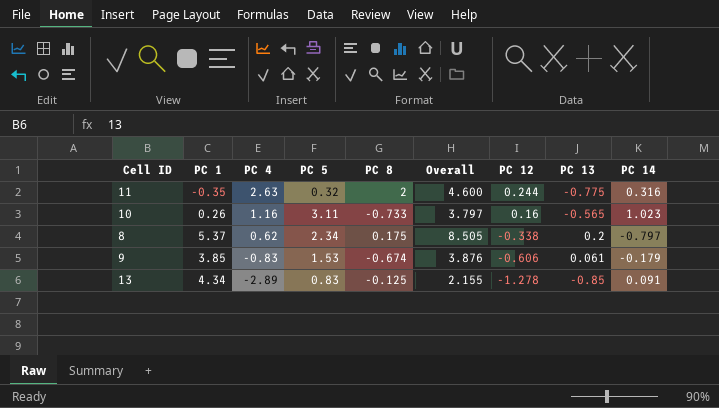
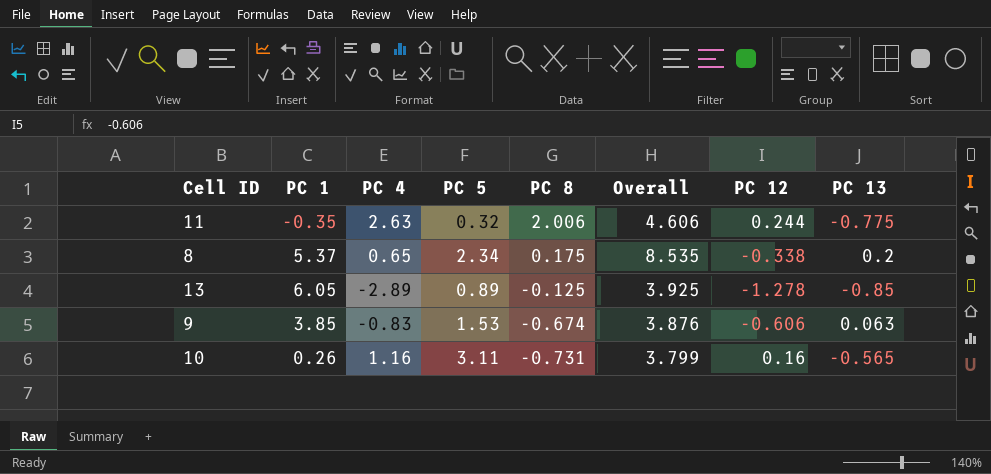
row order: PC 4 descending -> PC 8 descending
column PC 14 | position: 9 -> none
11 | PC 8: 2 -> 2.006
11 | Overall: 4.600 -> 4.606
8 | PC 4: 0.62 -> 0.65
8 | Overall: 8.505 -> 8.535
13 | PC 1: 4.34 -> 6.05
13 | PC 5: 0.83 -> 0.89
13 | Overall: 2.155 -> 3.925
9 | PC 13: 0.061 -> 0.063
10 | PC 8: -0.733 -> -0.731
10 | Overall: 3.797 -> 3.799

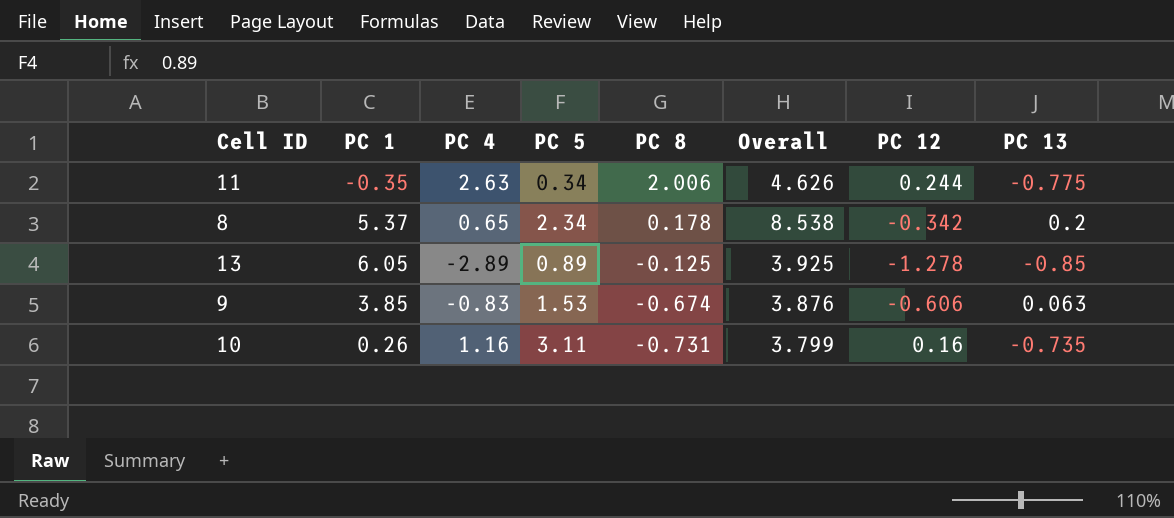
11 | PC 5: 0.32 -> 0.34
11 | Overall: 4.606 -> 4.626
8 | PC 8: 0.175 -> 0.178
8 | Overall: 8.535 -> 8.538
8 | PC 12: -0.338 -> -0.342
10 | PC 13: -0.565 -> -0.735

